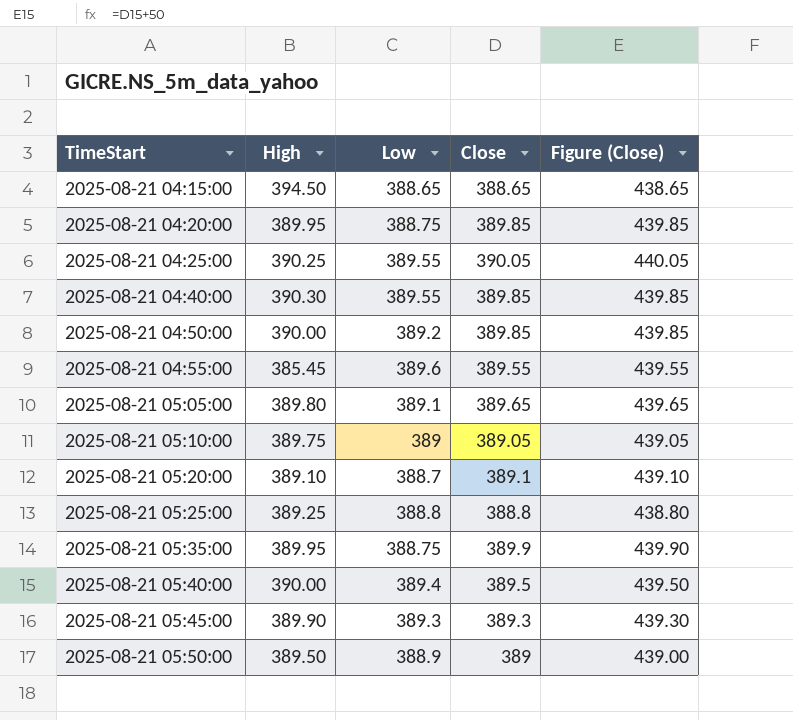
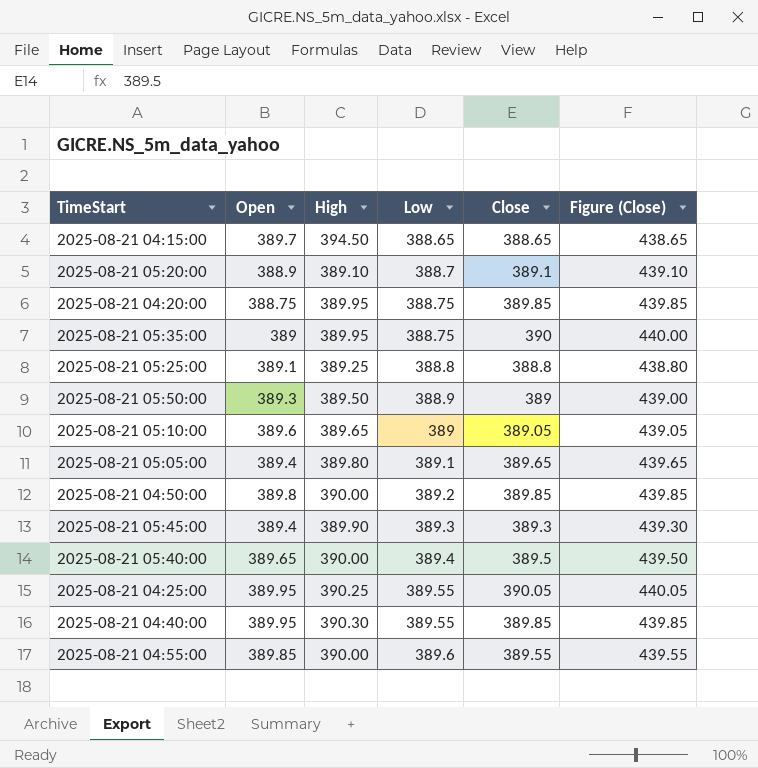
row order: TimeStart ascending -> Low ascending
column Open | position: none -> 2
2025-08-21 05:35:00 | Close: 389.9 -> 390
2025-08-21 05:35:00 | Figure (Close): 439.90 -> 440.00
2025-08-21 05:10:00 | High: 389.75 -> 389.65
2025-08-21 04:55:00 | High: 385.45 -> 390.00

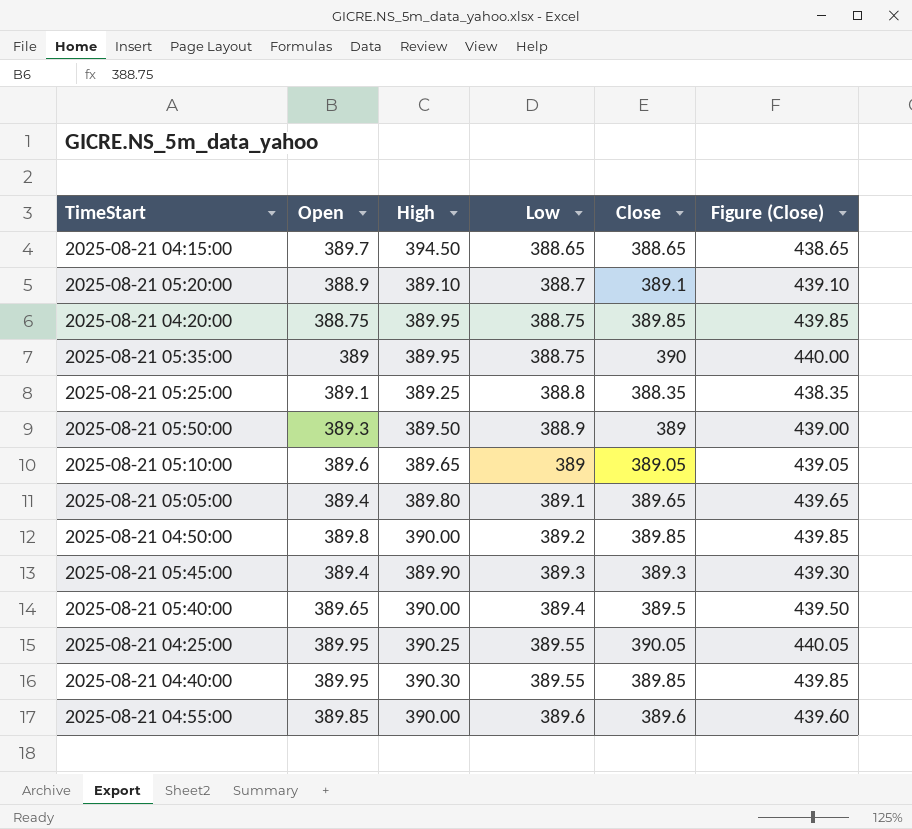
2025-08-21 05:25:00 | Close: 388.8 -> 388.35
2025-08-21 05:25:00 | Figure (Close): 438.80 -> 438.35
2025-08-21 04:55:00 | Close: 389.55 -> 389.6
2025-08-21 04:55:00 | Figure (Close): 439.55 -> 439.60

